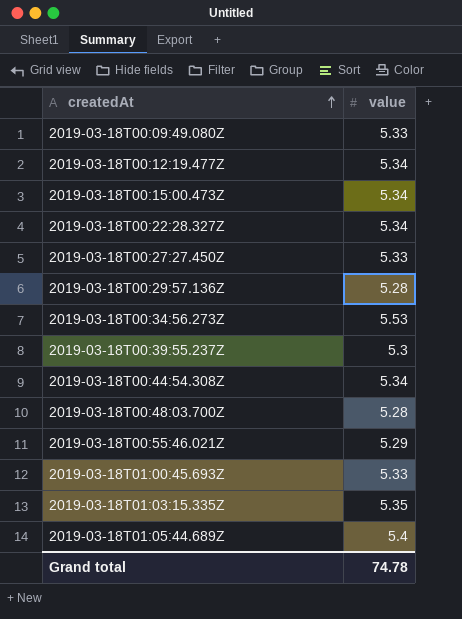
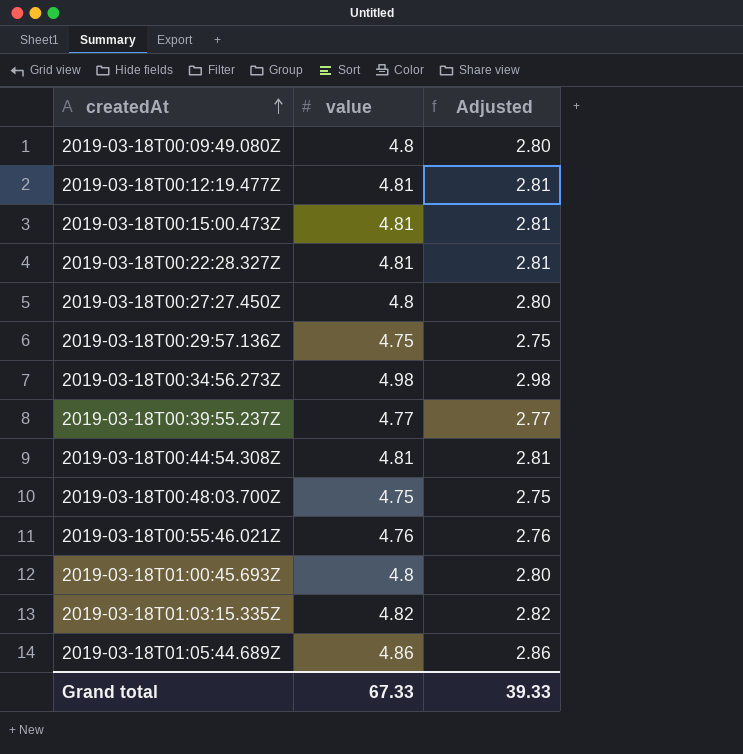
column Adjusted | formula: none -> [value] - 2
2019-03-18T00:09:49.080Z | value: 5.33 -> 4.8
2019-03-18T00:12:19.477Z | value: 5.34 -> 4.81
2019-03-18T00:15:00.473Z | value: 5.34 -> 4.81
2019-03-18T00:22:28.327Z | value: 5.34 -> 4.81
2019-03-18T00:27:27.450Z | value: 5.33 -> 4.8
2019-03-18T00:29:57.136Z | value: 5.28 -> 4.75
2019-03-18T00:34:56.273Z | value: 5.53 -> 4.98
2019-03-18T00:39:55.237Z | value: 5.3 -> 4.77
2019-03-18T00:44:54.308Z | value: 5.34 -> 4.81
2019-03-18T00:48:03.700Z | value: 5.28 -> 4.75
2019-03-18T00:55:46.021Z | value: 5.29 -> 4.76
2019-03-18T01:00:45.693Z | value: 5.33 -> 4.8
2019-03-18T01:03:15.335Z | value: 5.35 -> 4.82
2019-03-18T01:05:44.689Z | value: 5.4 -> 4.86
Grand total | value: 74.78 -> 67.33

